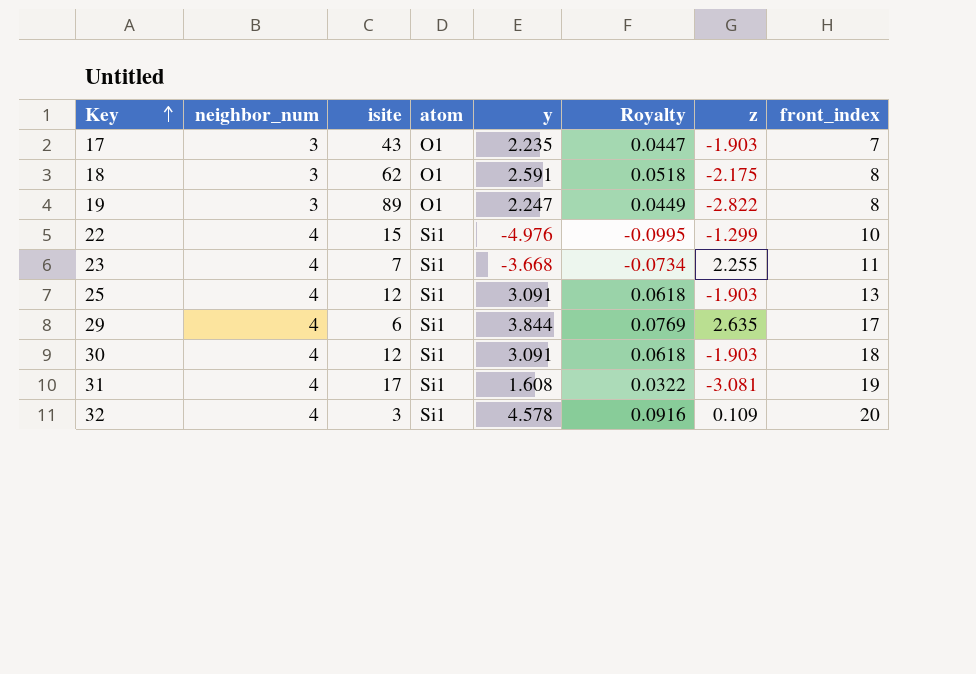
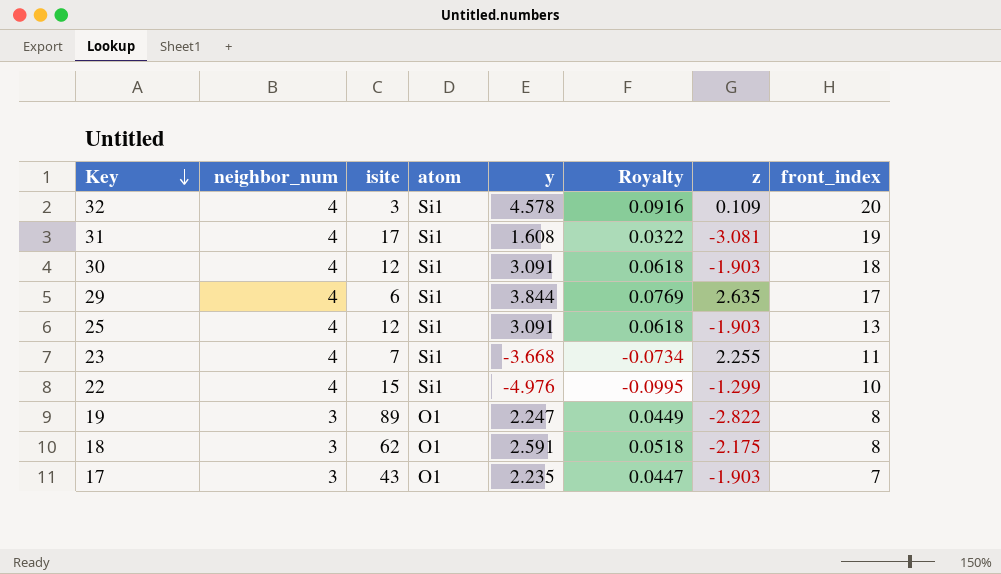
row order: Key ascending -> Key descending

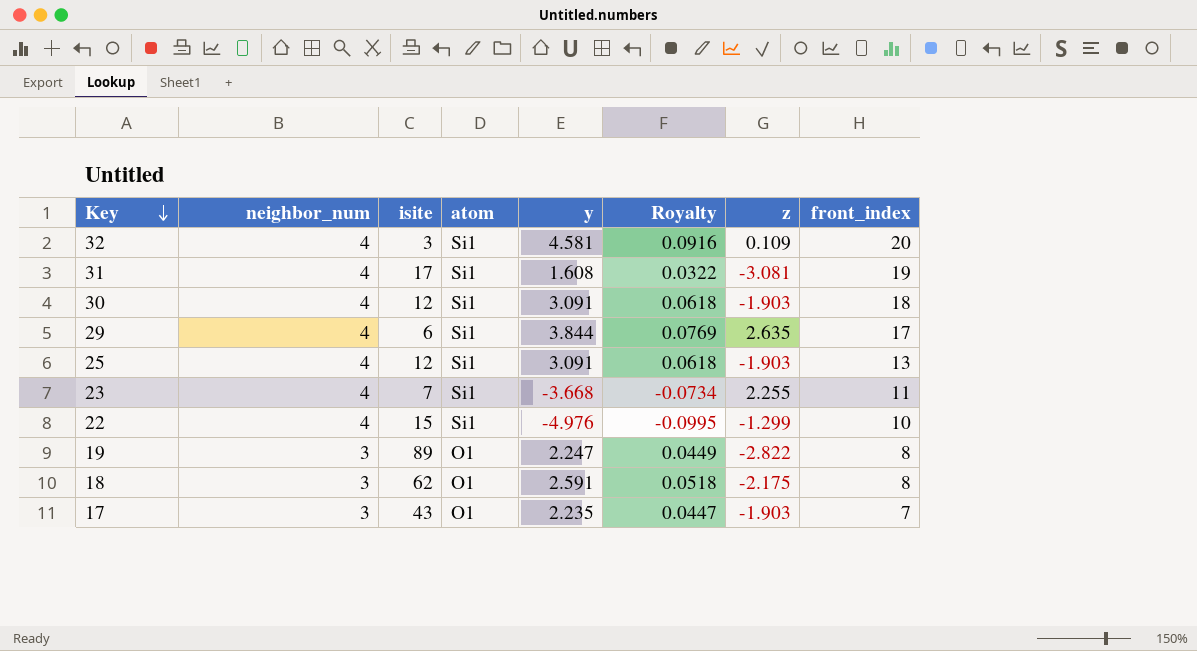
32 | y: 4.578 -> 4.581

